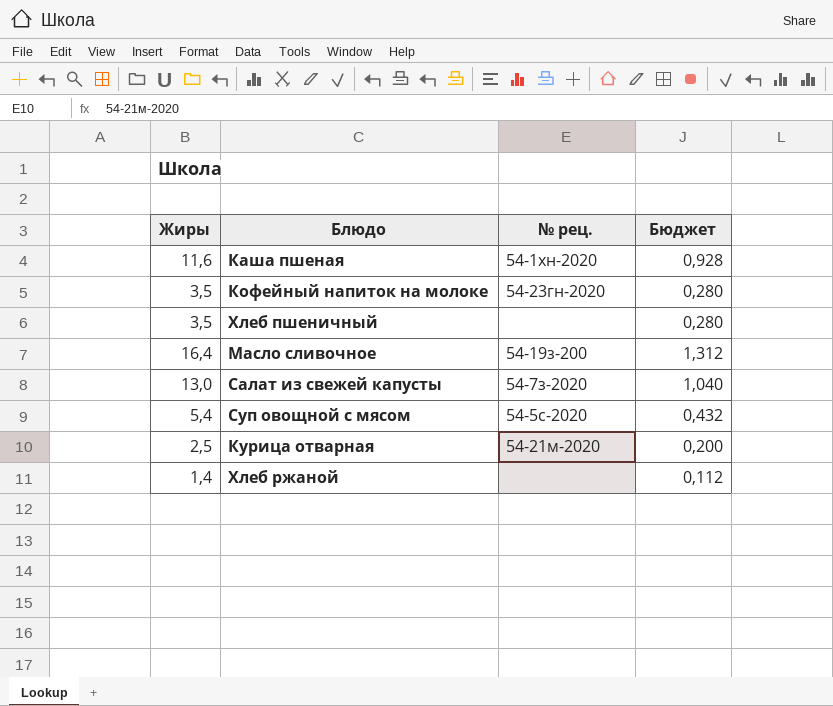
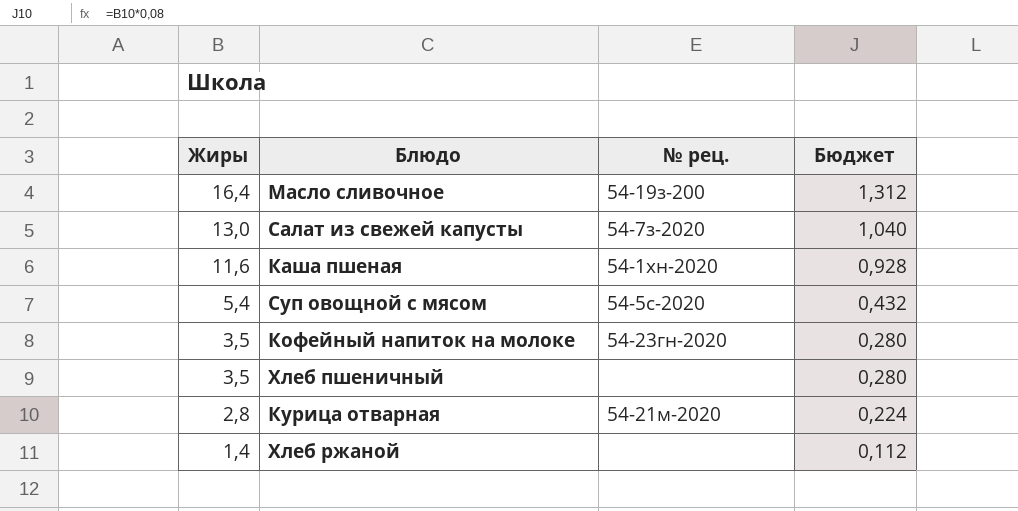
row order: none -> Жиры descending
Курица отварная | Жиры: 2,5 -> 2,8
Курица отварная | Бюджет: 0,200 -> 0,224

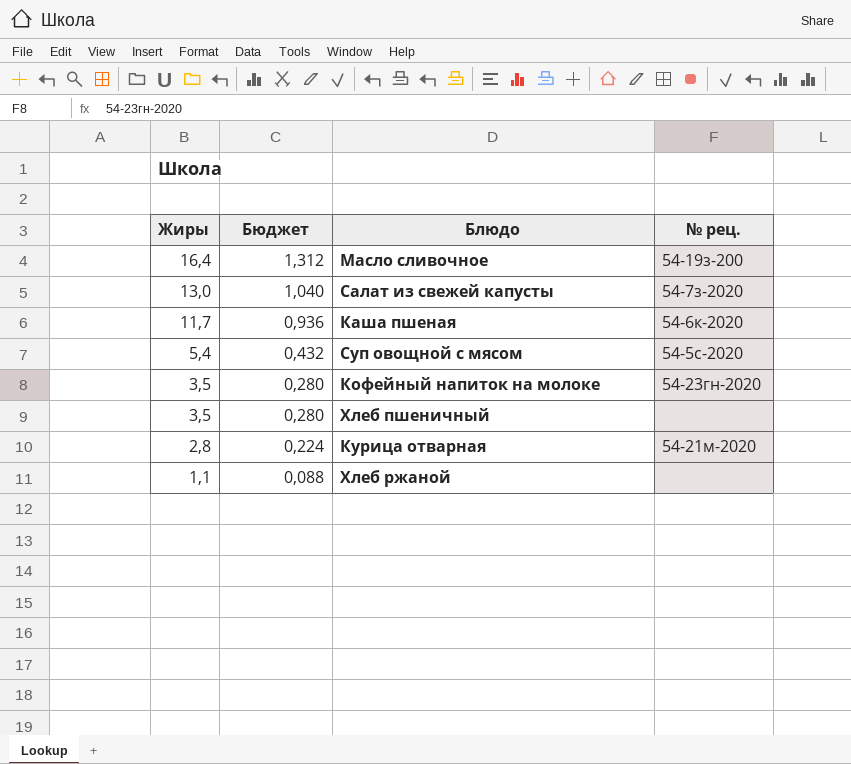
column Бюджет | position: 4 -> 2
Каша пшеная | Жиры: 11,6 -> 11,7
Каша пшеная | Бюджет: 0,928 -> 0,936
Каша пшеная | № рец.: 54-1хн-2020 -> 54-6к-2020
Хлеб ржаной | Жиры: 1,4 -> 1,1
Хлеб ржаной | Бюджет: 0,112 -> 0,088

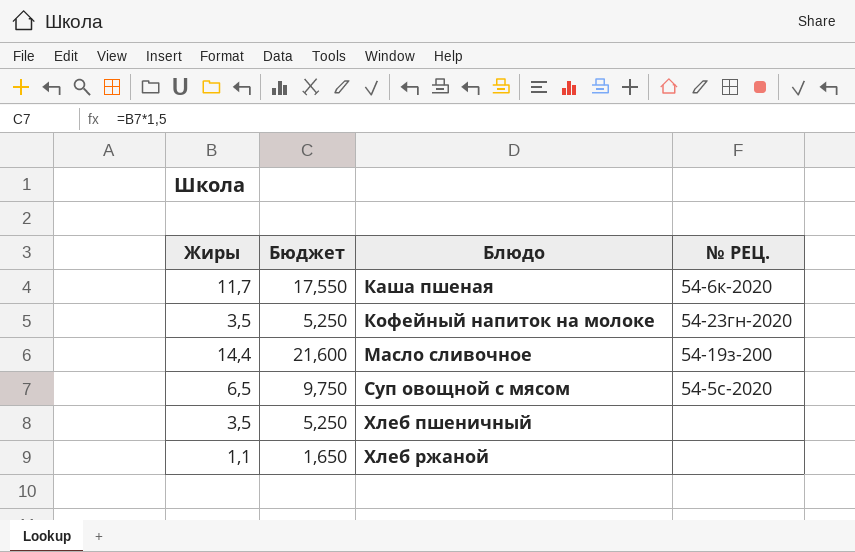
row order: Жиры descending -> Блюдо ascending
column Бюджет | formula: [Жиры] * 0,08 -> [Жиры] * 1,5
column name: № рец. -> № РЕЦ.
row Салат из свежей капусты: 13,0 | 1,040 | 54-7з-2020 -> none
row Курица отварная: 2,8 | 0,224 | 54-21м-2020 -> none
Масло сливочное | Жиры: 16,4 -> 14,4
Суп овощной с мясом | Жиры: 5,4 -> 6,5

